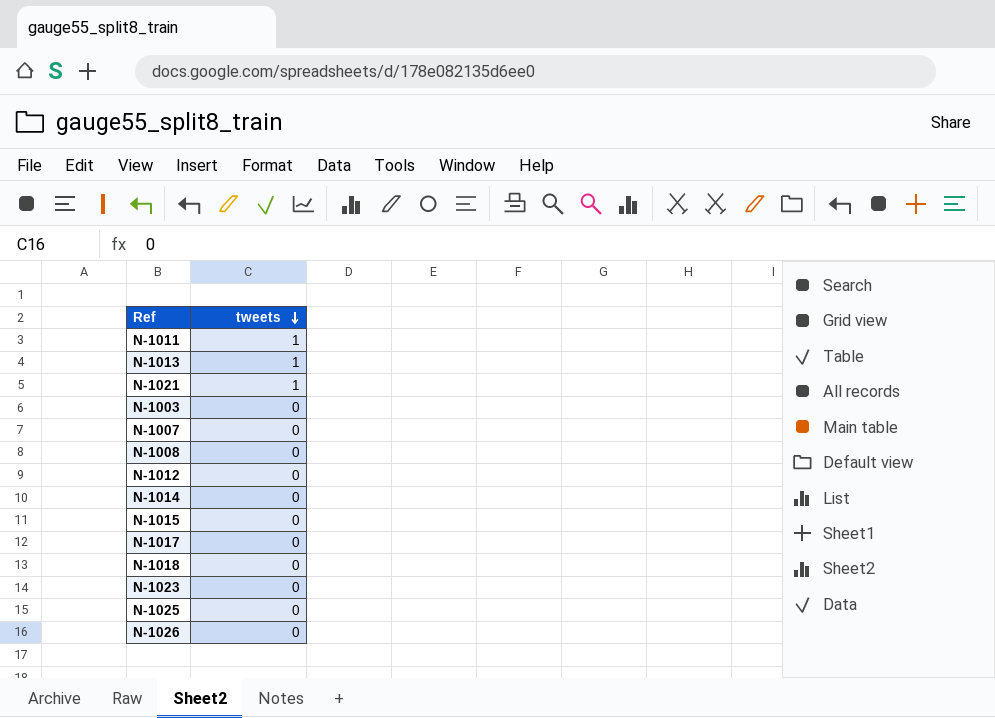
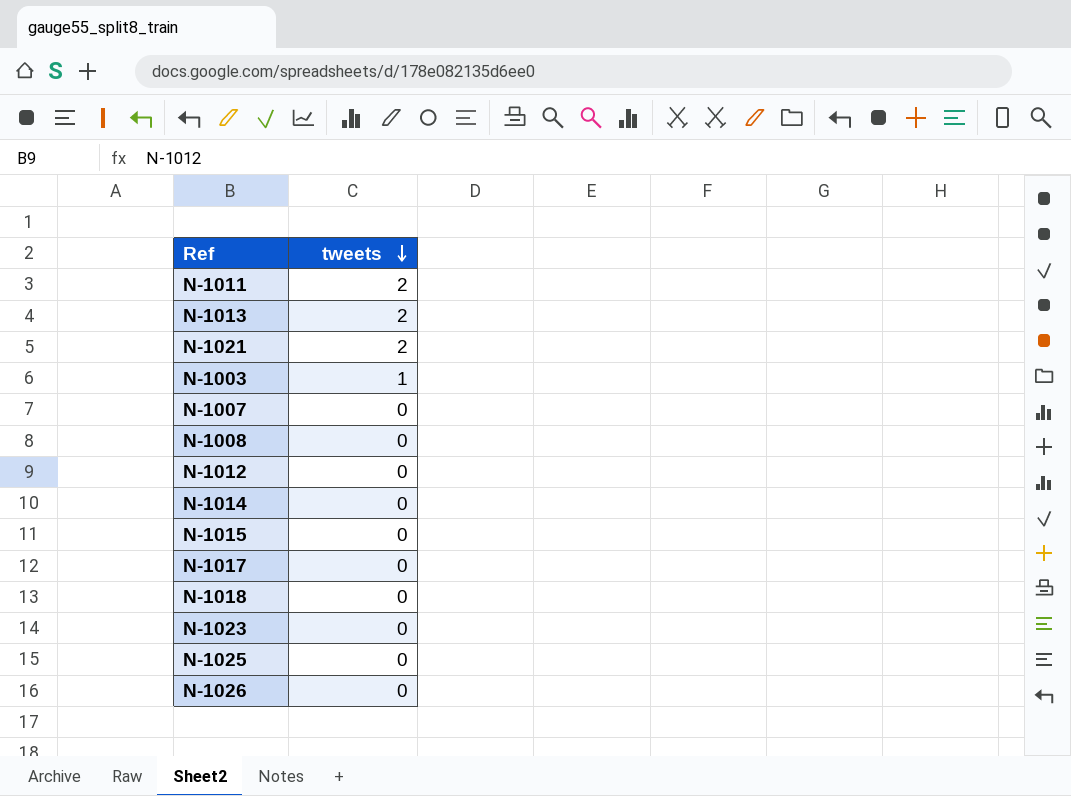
N-1011 | tweets: 1 -> 2
N-1013 | tweets: 1 -> 2
N-1021 | tweets: 1 -> 2
N-1003 | tweets: 0 -> 1

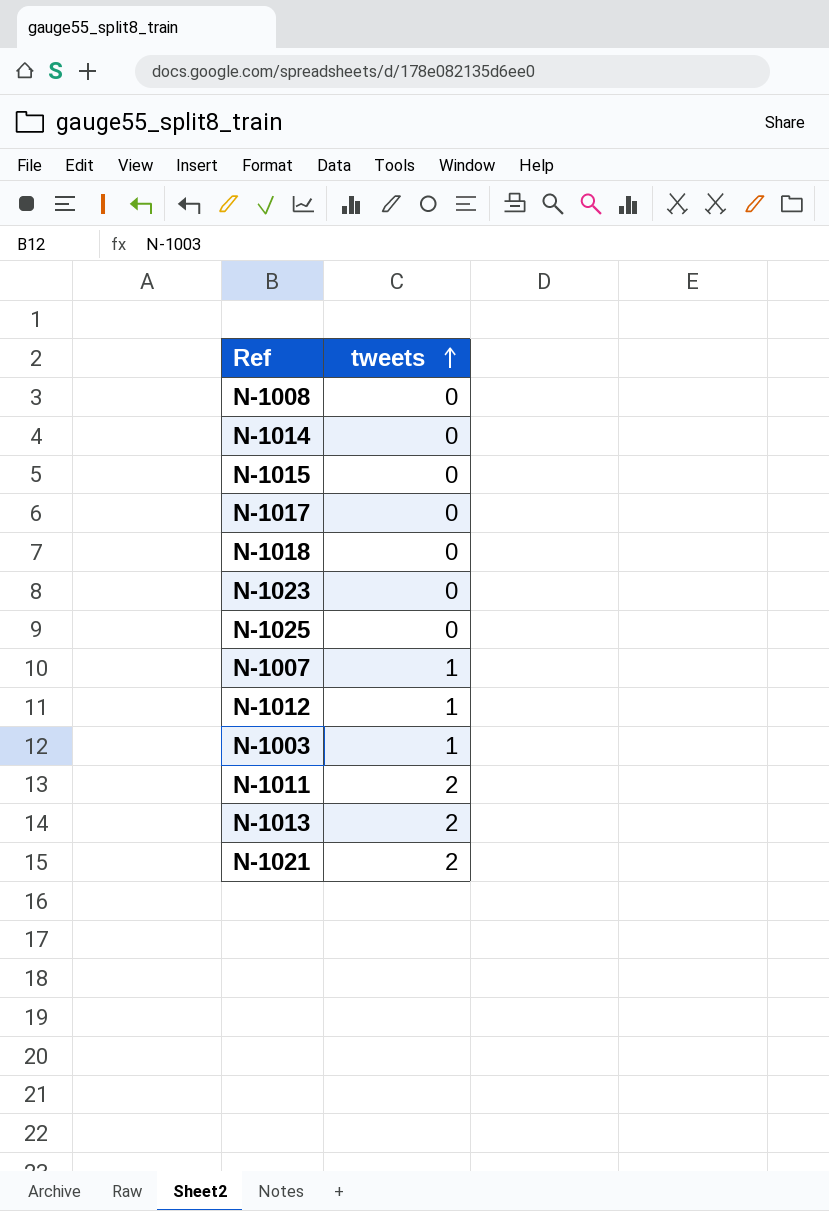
row order: tweets descending -> tweets ascending
row N-1026: 0 -> none
N-1007 | tweets: 0 -> 1
N-1012 | tweets: 0 -> 1

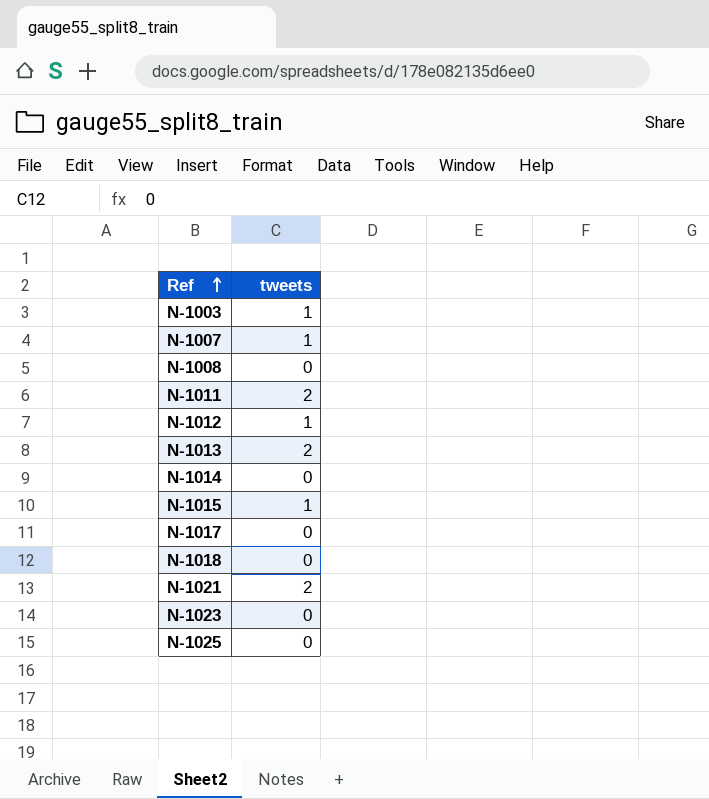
row order: tweets ascending -> Ref ascending
N-1015 | tweets: 0 -> 1

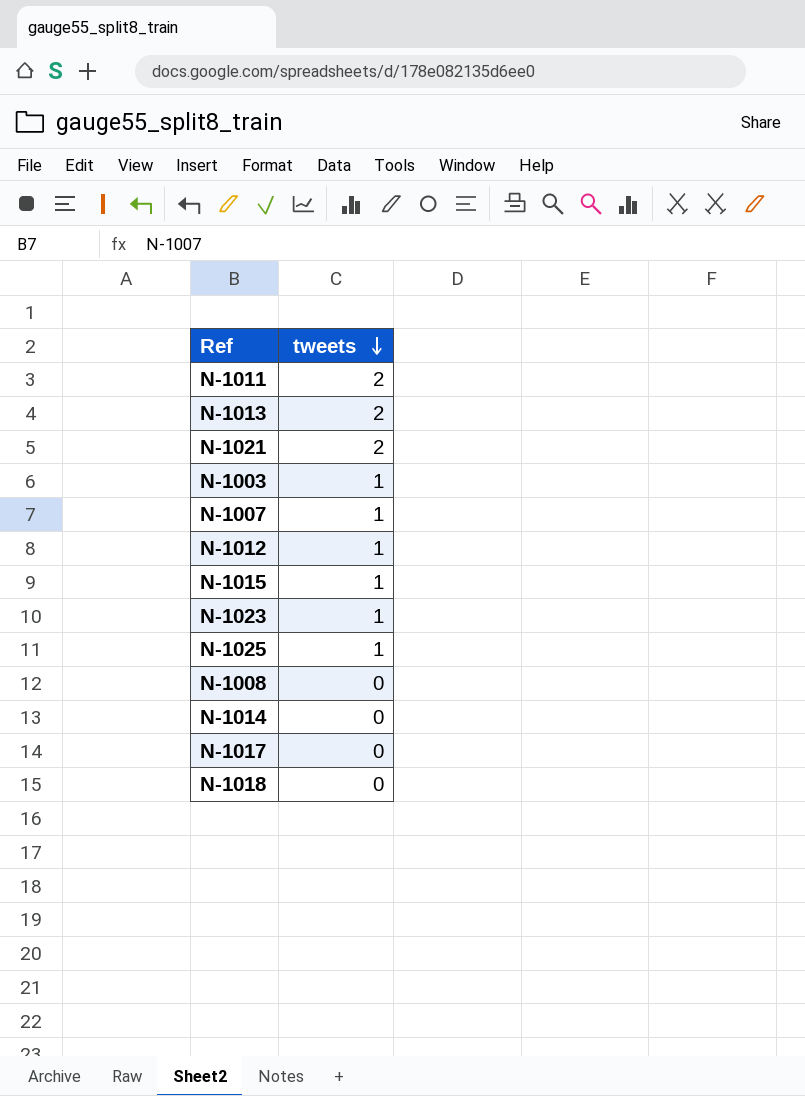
row order: Ref ascending -> tweets descending
N-1023 | tweets: 0 -> 1
N-1025 | tweets: 0 -> 1

